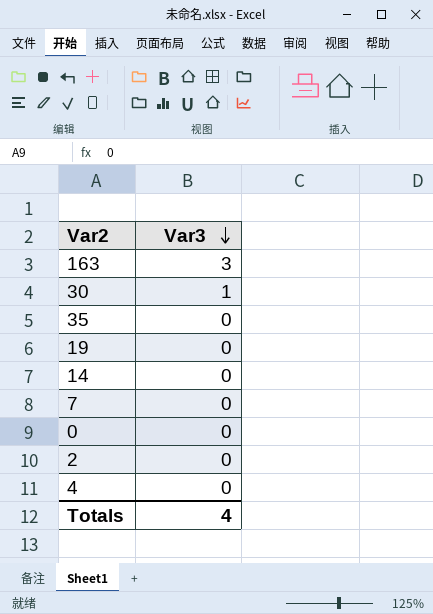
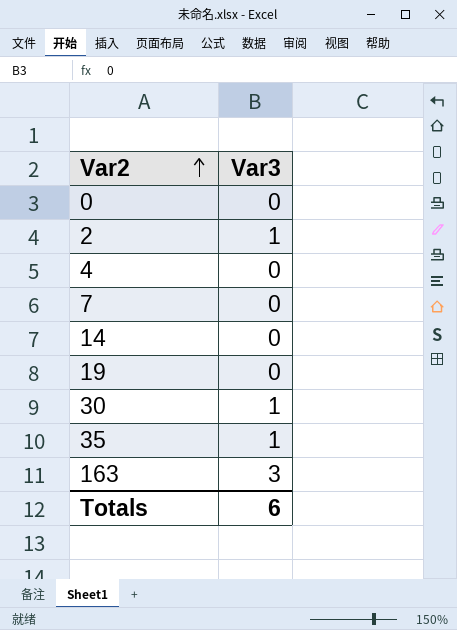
row order: Var3 descending -> Var2 ascending
2 | Var3: 0 -> 1
35 | Var3: 0 -> 1
Totals | Var3: 4 -> 6

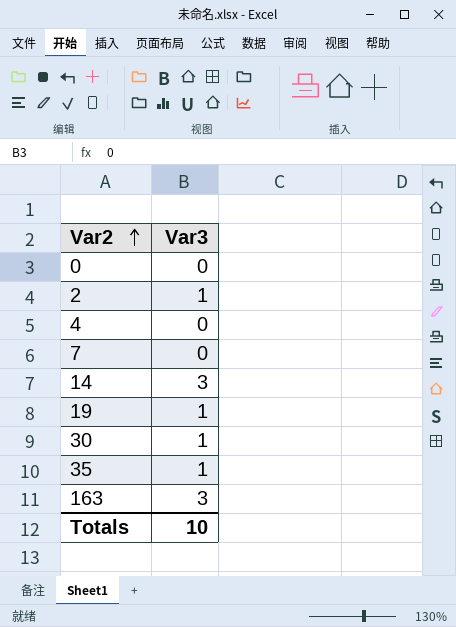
14 | Var3: 0 -> 3
19 | Var3: 0 -> 1
Totals | Var3: 6 -> 10

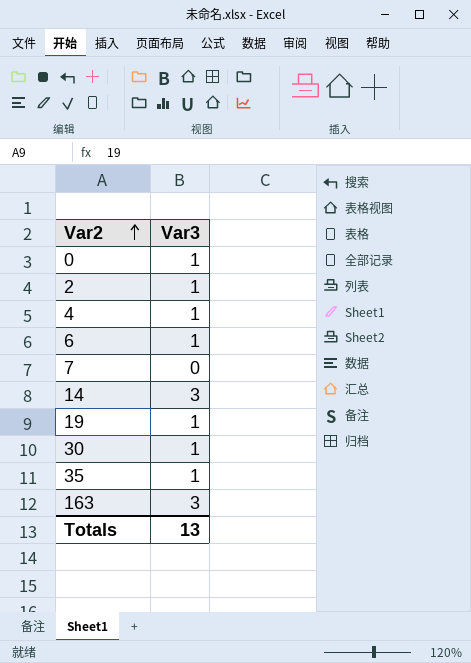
0 | Var3: 0 -> 1
4 | Var3: 0 -> 1
row 6: none -> 1
Totals | Var3: 10 -> 13

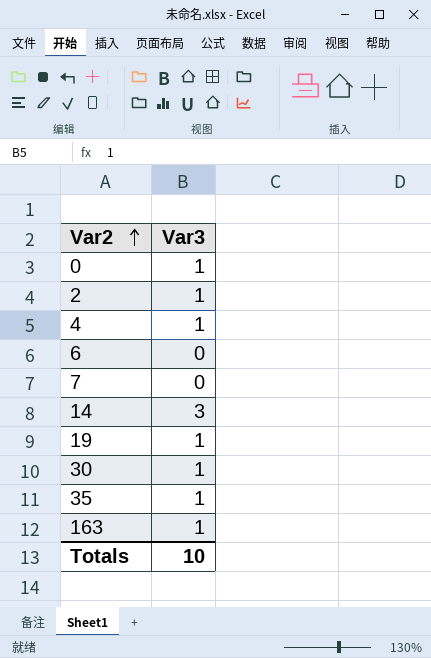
6 | Var3: 1 -> 0
163 | Var3: 3 -> 1
Totals | Var3: 13 -> 10

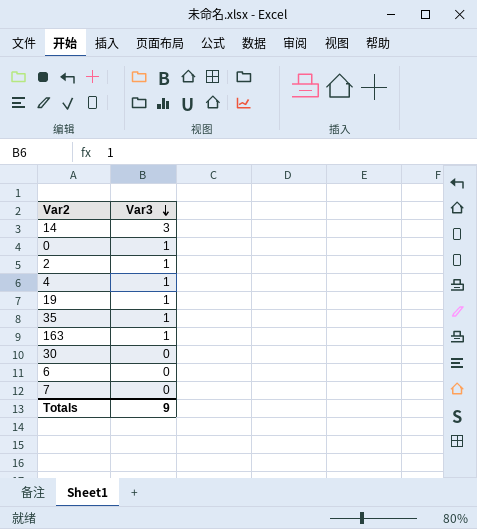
row order: Var2 ascending -> Var3 descending
30 | Var3: 1 -> 0
Totals | Var3: 10 -> 9

